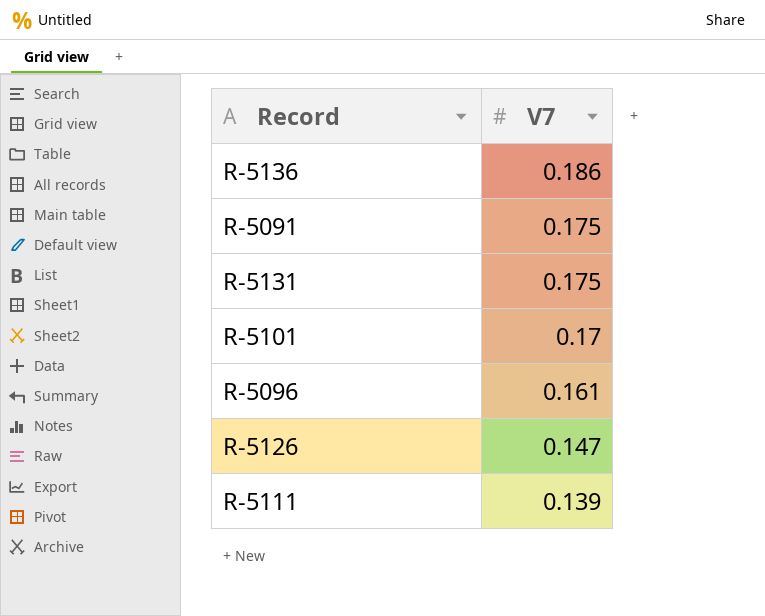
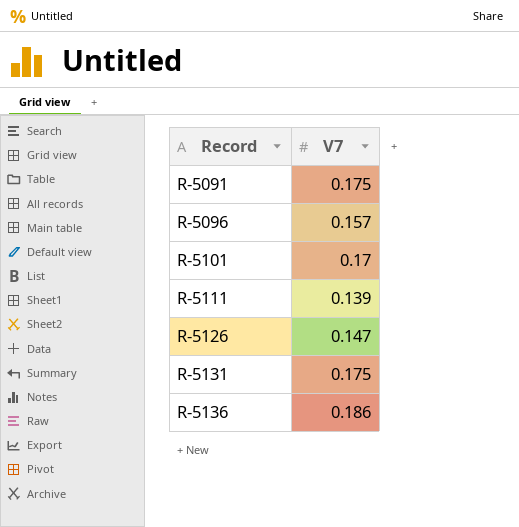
row order: V7 descending -> Record ascending
R-5096 | V7: 0.161 -> 0.157

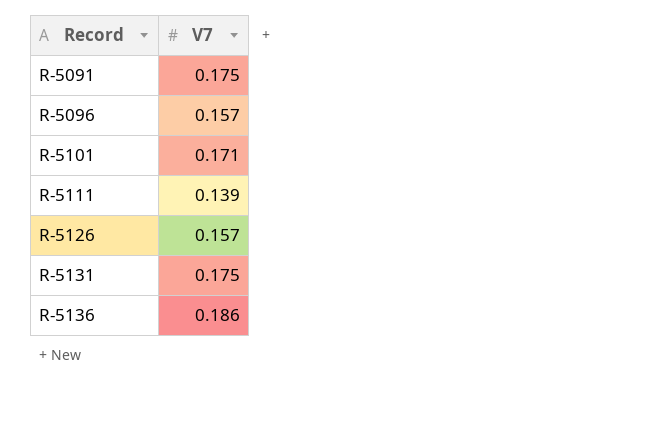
R-5101 | V7: 0.17 -> 0.171
R-5126 | V7: 0.147 -> 0.157

